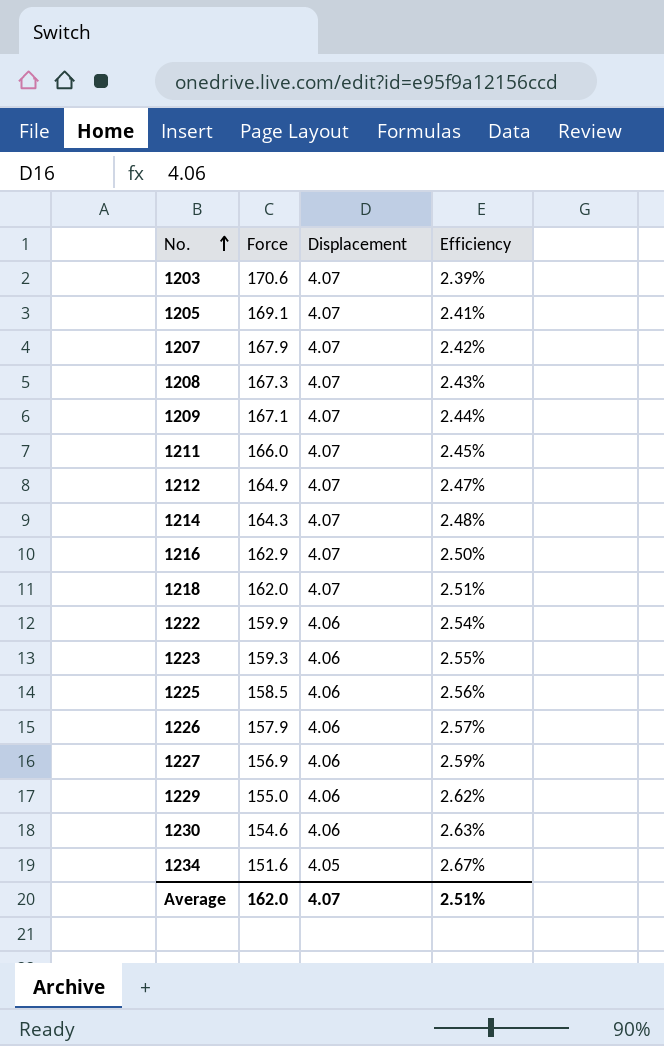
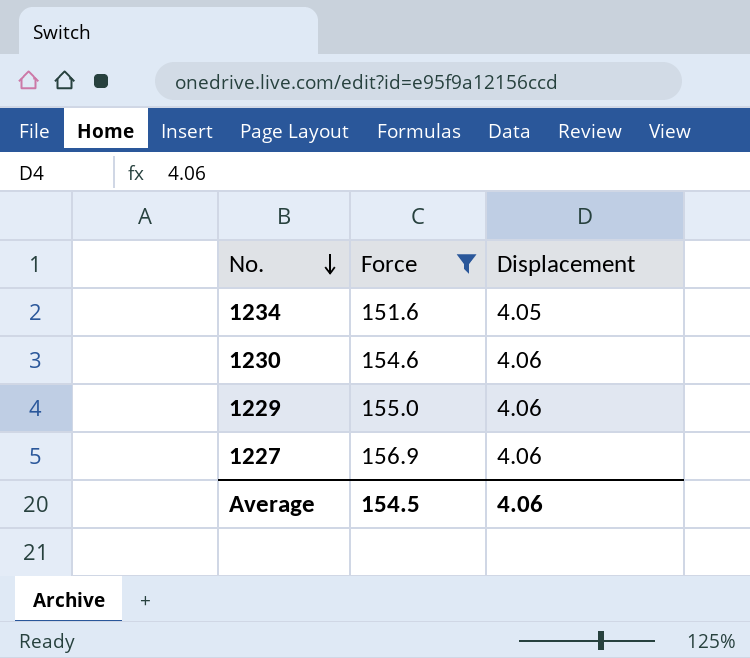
filter: none -> Force <= 156.9
row order: No. ascending -> No. descending
column Efficiency | formula: [Displacement] / [Force] -> none
Average | Force: 162.0 -> 154.5
Average | Displacement: 4.07 -> 4.06

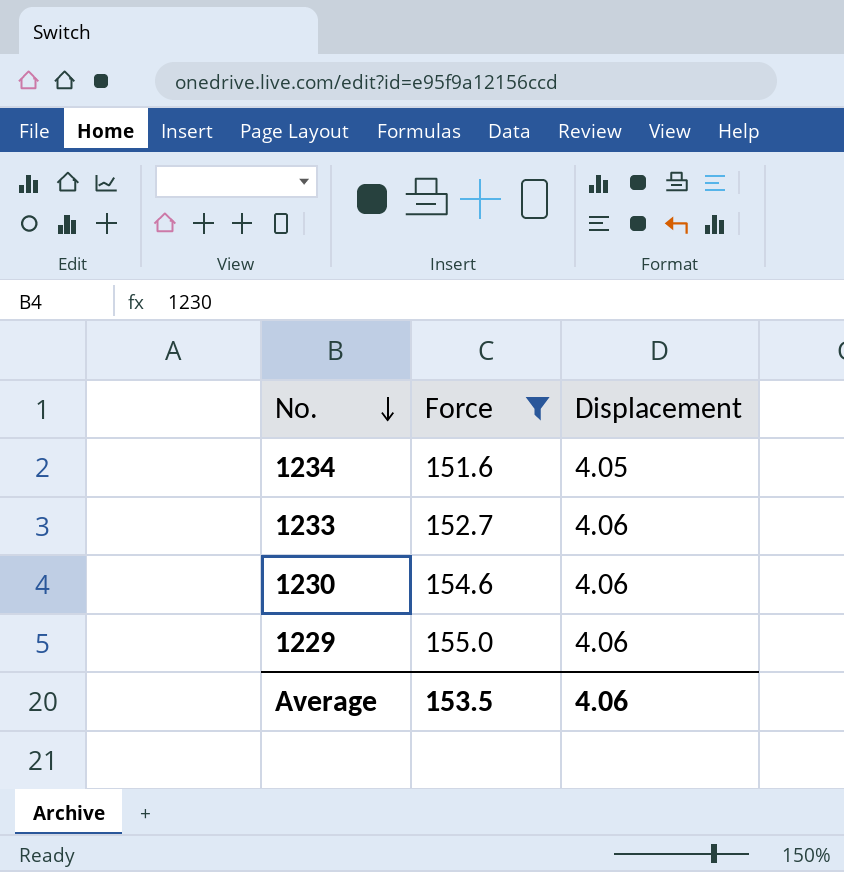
row 1227: 156.9 | 4.06 -> none
row 1233: none -> 152.7 | 4.06
Average | Force: 154.5 -> 153.5

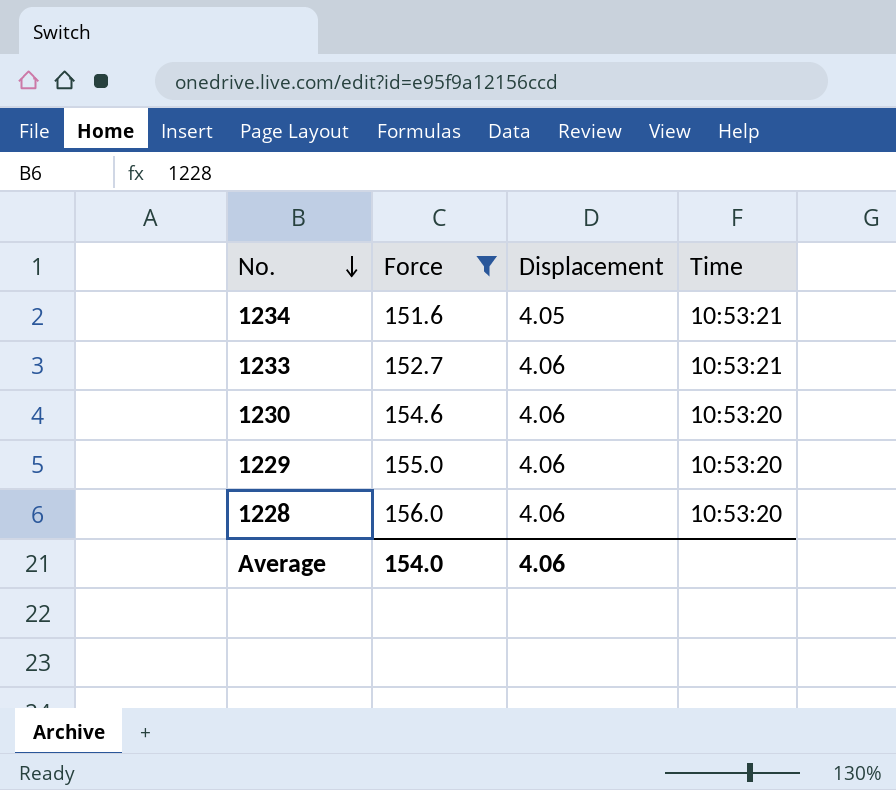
column Time | position: none -> 4
row 1228: none -> 156.0 | 4.06 | 10:53:20
Average | Force: 153.5 -> 154.0

